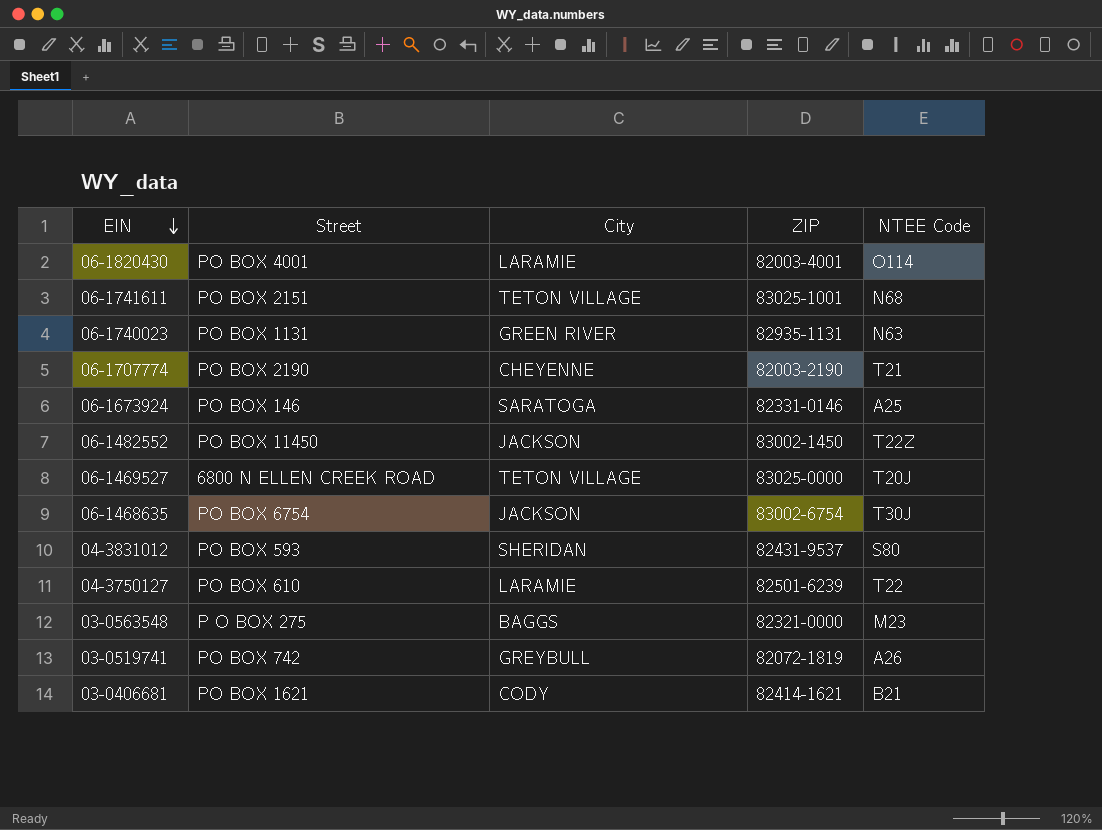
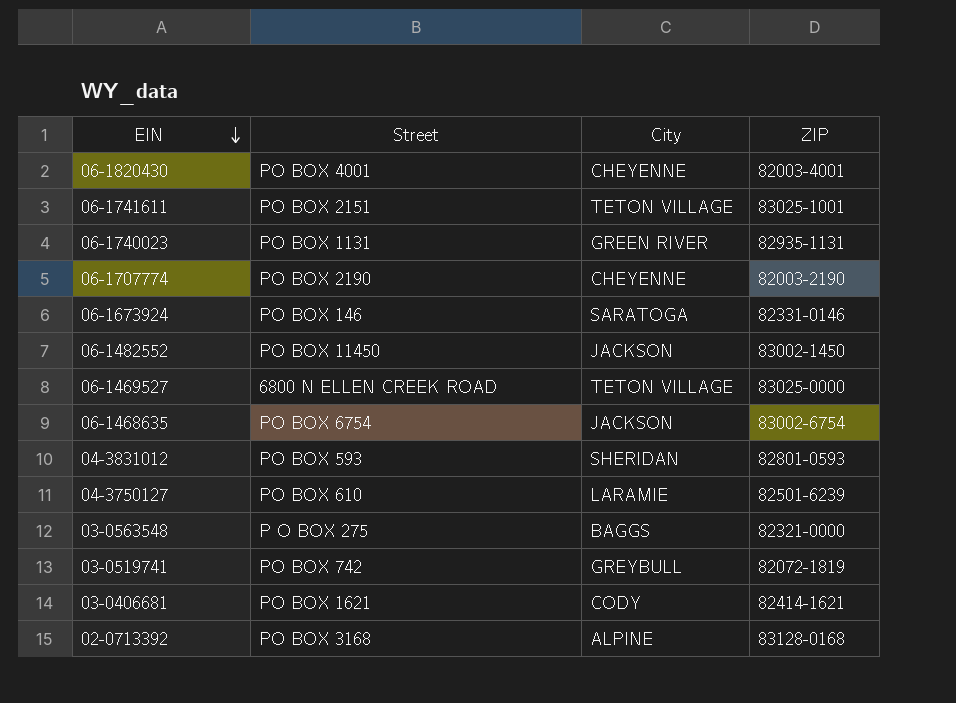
column NTEE Code | position: 5 -> none
06-1820430 | City: LARAMIE -> CHEYENNE
04-3831012 | ZIP: 82431-9537 -> 82801-0593
row 02-0713392: none -> PO BOX 3168 | ALPINE | 83128-0168

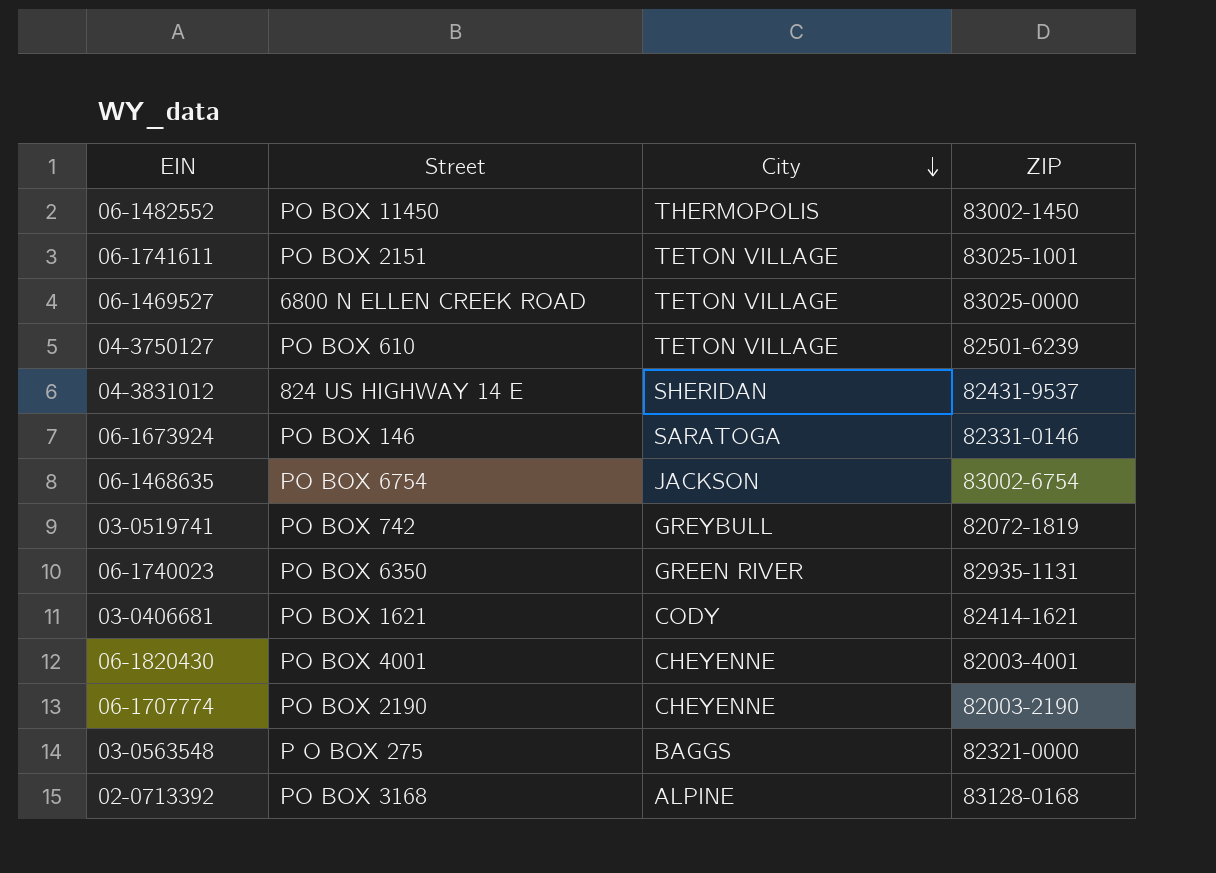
row order: EIN descending -> City descending
06-1482552 | City: JACKSON -> THERMOPOLIS
04-3750127 | City: LARAMIE -> TETON VILLAGE
04-3831012 | Street: PO BOX 593 -> 824 US HIGHWAY 14 E
04-3831012 | ZIP: 82801-0593 -> 82431-9537
06-1740023 | Street: PO BOX 1131 -> PO BOX 6350

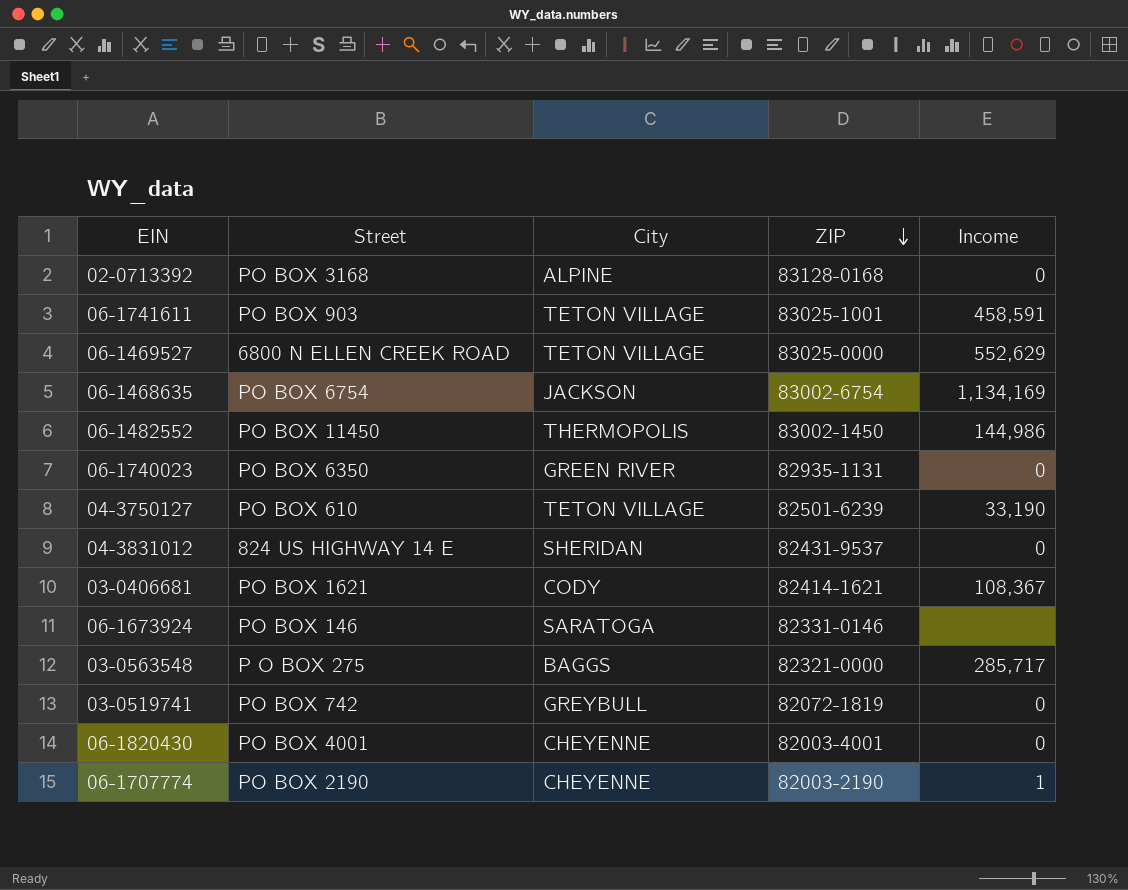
row order: City descending -> ZIP descending
column Income | position: none -> 5
06-1741611 | Street: PO BOX 2151 -> PO BOX 903

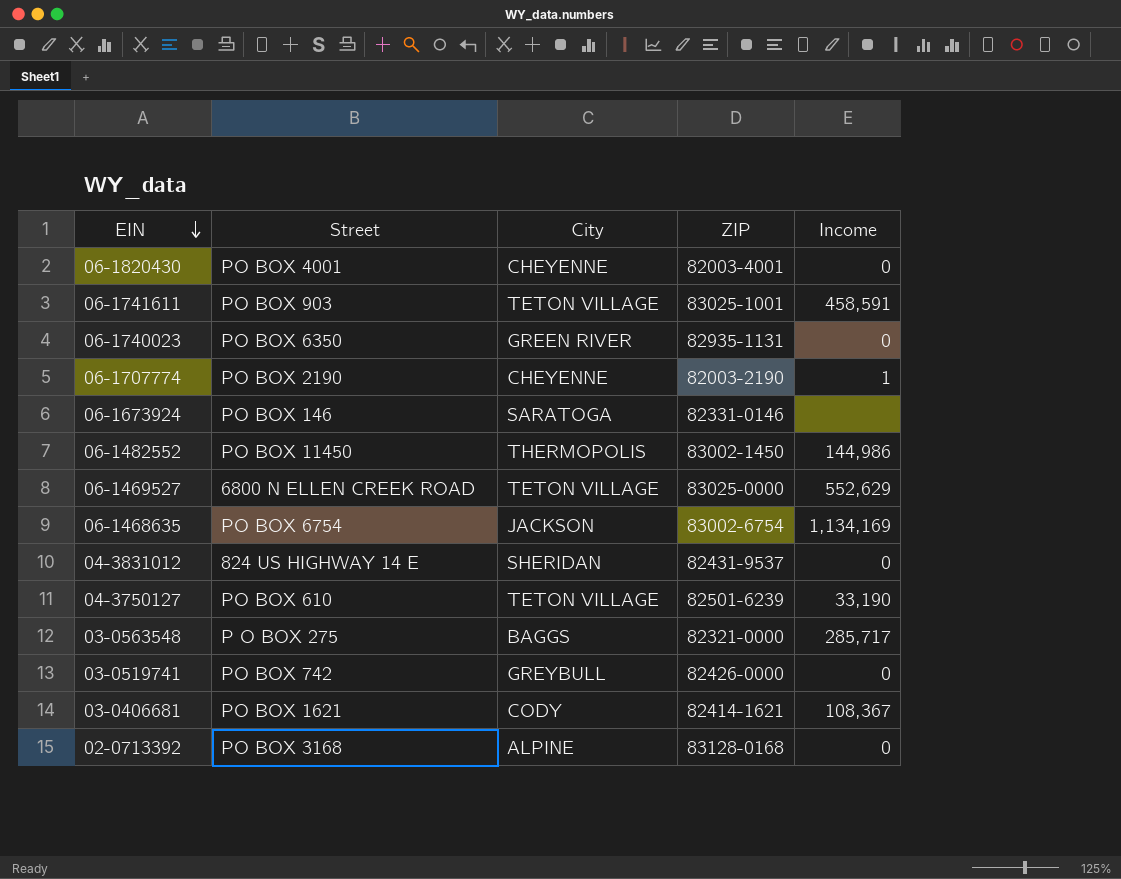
row order: ZIP descending -> EIN descending
03-0519741 | ZIP: 82072-1819 -> 82426-0000

